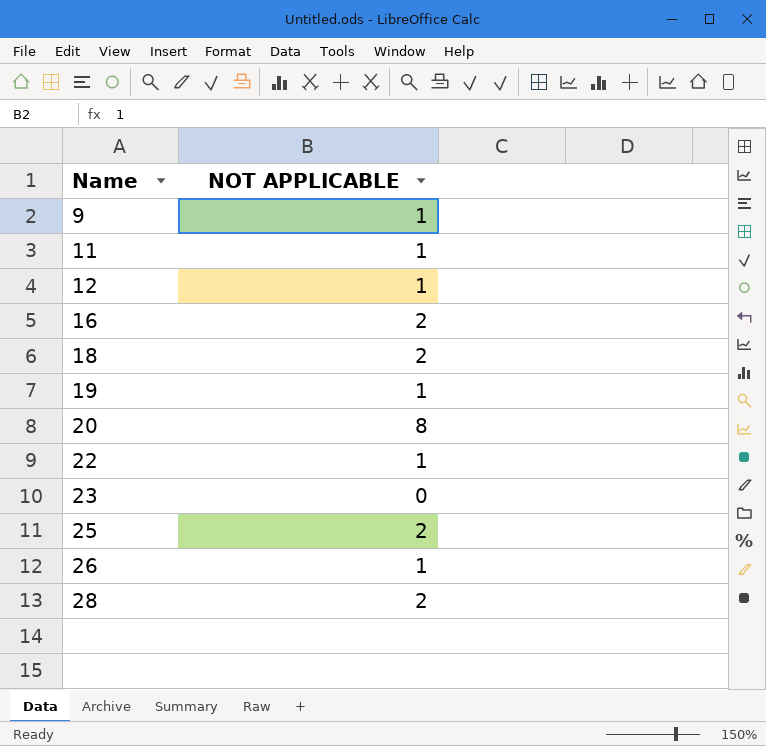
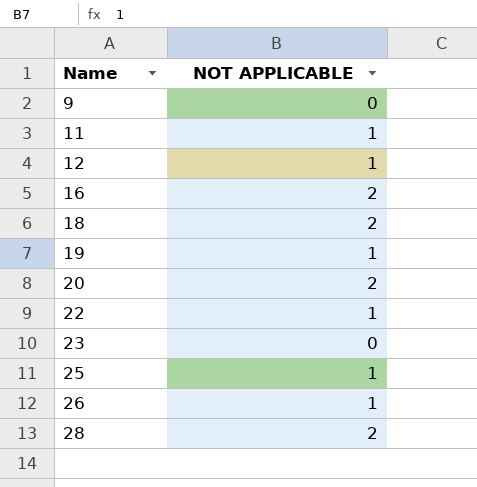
9 | NOT APPLICABLE: 1 -> 0
20 | NOT APPLICABLE: 8 -> 2
25 | NOT APPLICABLE: 2 -> 1

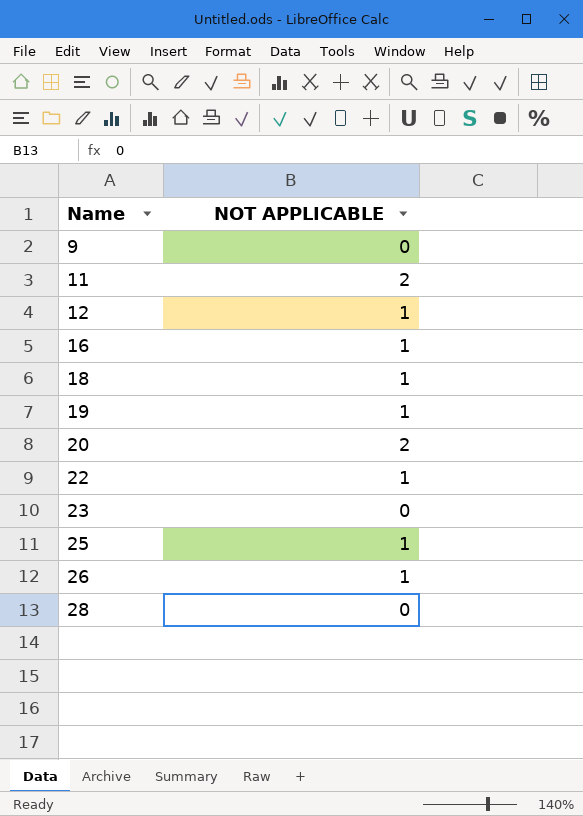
11 | NOT APPLICABLE: 1 -> 2
16 | NOT APPLICABLE: 2 -> 1
18 | NOT APPLICABLE: 2 -> 1
28 | NOT APPLICABLE: 2 -> 0

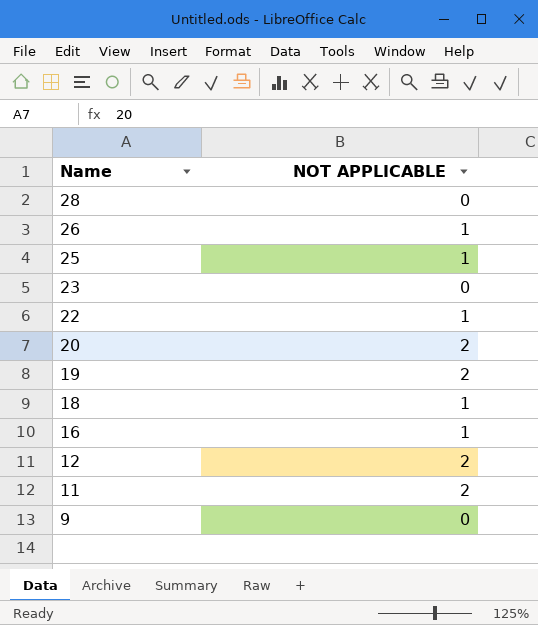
row order: Name ascending -> Name descending
19 | NOT APPLICABLE: 1 -> 2
12 | NOT APPLICABLE: 1 -> 2

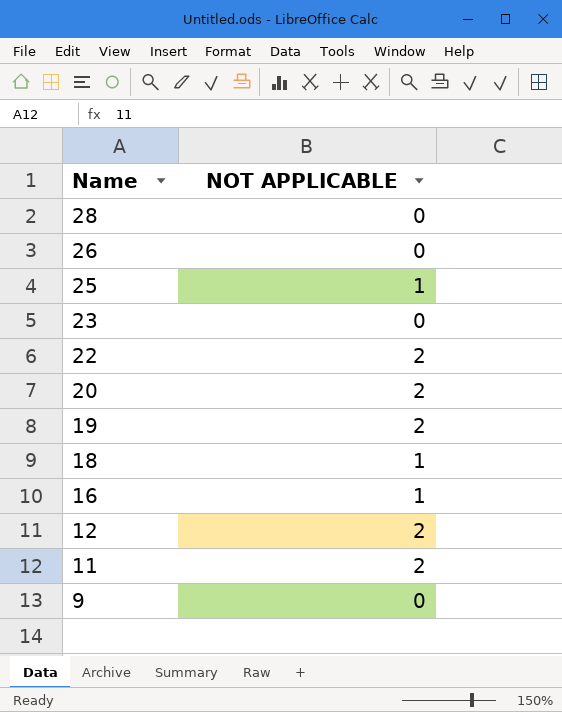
26 | NOT APPLICABLE: 1 -> 0
22 | NOT APPLICABLE: 1 -> 2

